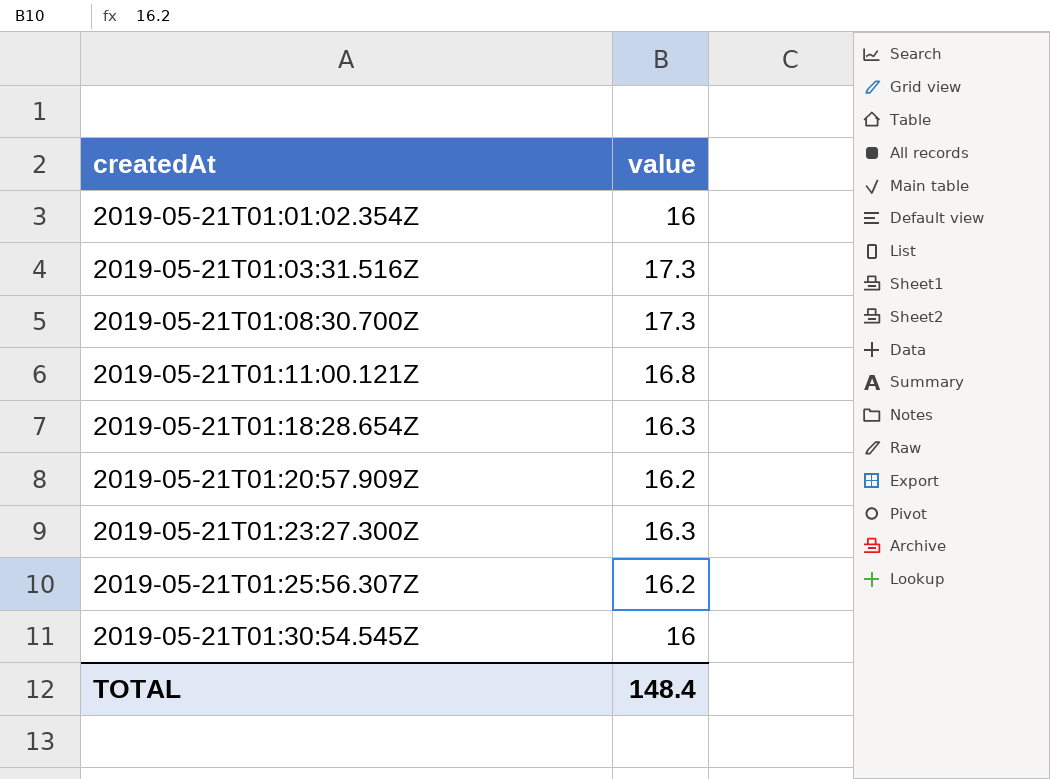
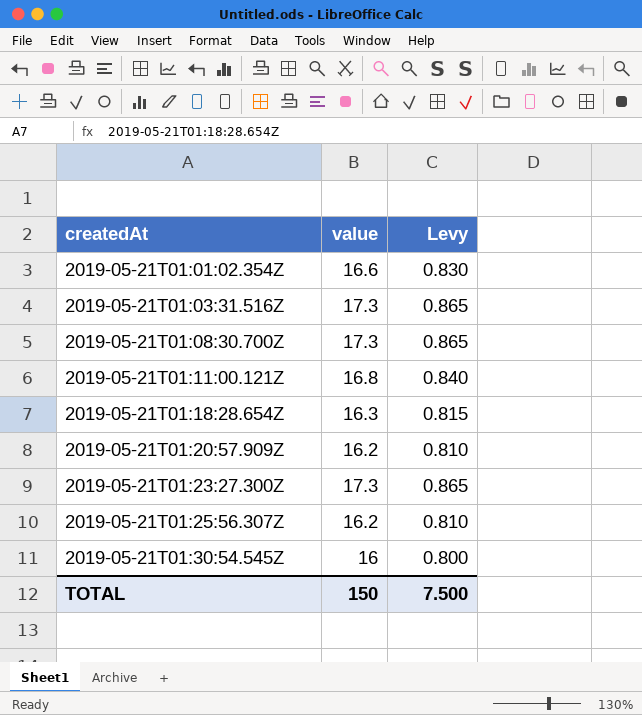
column Levy | formula: none -> [value] * 0.05
2019-05-21T01:01:02.354Z | value: 16 -> 16.6
2019-05-21T01:23:27.300Z | value: 16.3 -> 17.3
TOTAL | value: 148.4 -> 150

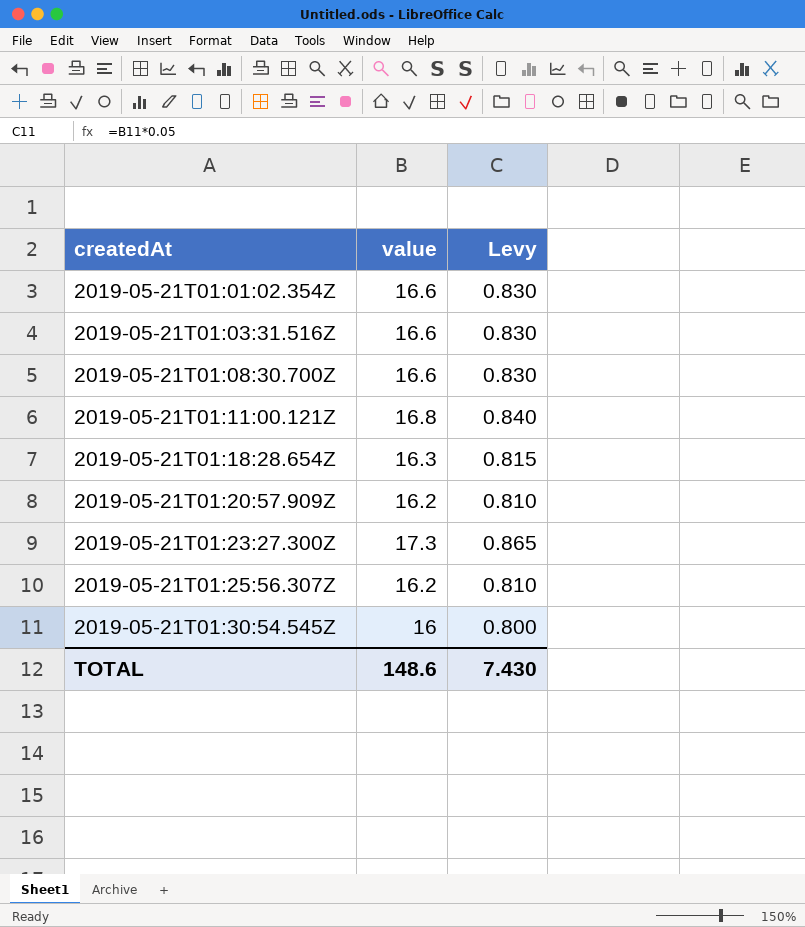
2019-05-21T01:03:31.516Z | value: 17.3 -> 16.6
2019-05-21T01:03:31.516Z | Levy: 0.865 -> 0.830
2019-05-21T01:08:30.700Z | value: 17.3 -> 16.6
2019-05-21T01:08:30.700Z | Levy: 0.865 -> 0.830
TOTAL | value: 150 -> 148.6
TOTAL | Levy: 7.500 -> 7.430

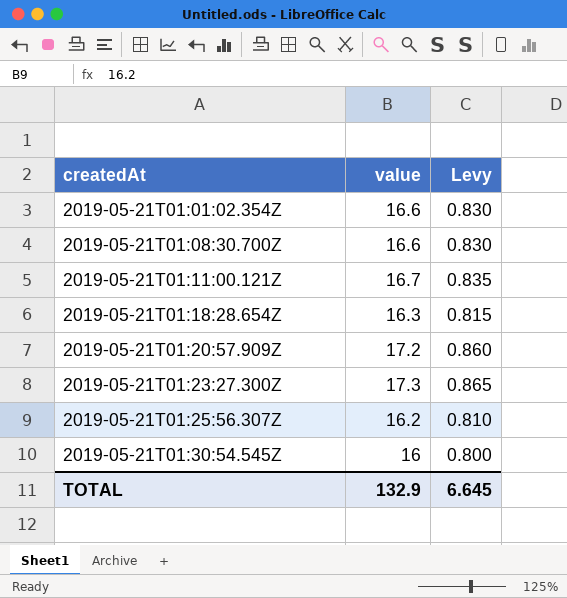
row 2019-05-21T01:03:31.516Z: 16.6 | 0.830 -> none
2019-05-21T01:11:00.121Z | value: 16.8 -> 16.7
2019-05-21T01:11:00.121Z | Levy: 0.840 -> 0.835
2019-05-21T01:20:57.909Z | value: 16.2 -> 17.2
2019-05-21T01:20:57.909Z | Levy: 0.810 -> 0.860
TOTAL | value: 148.6 -> 132.9
TOTAL | Levy: 7.430 -> 6.645

